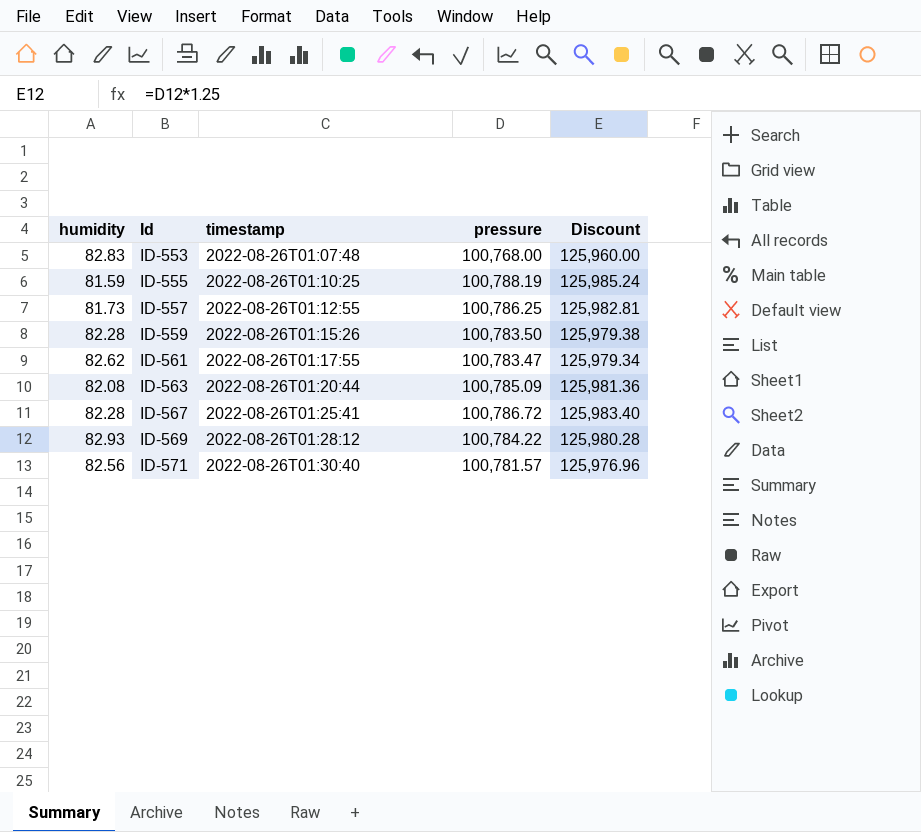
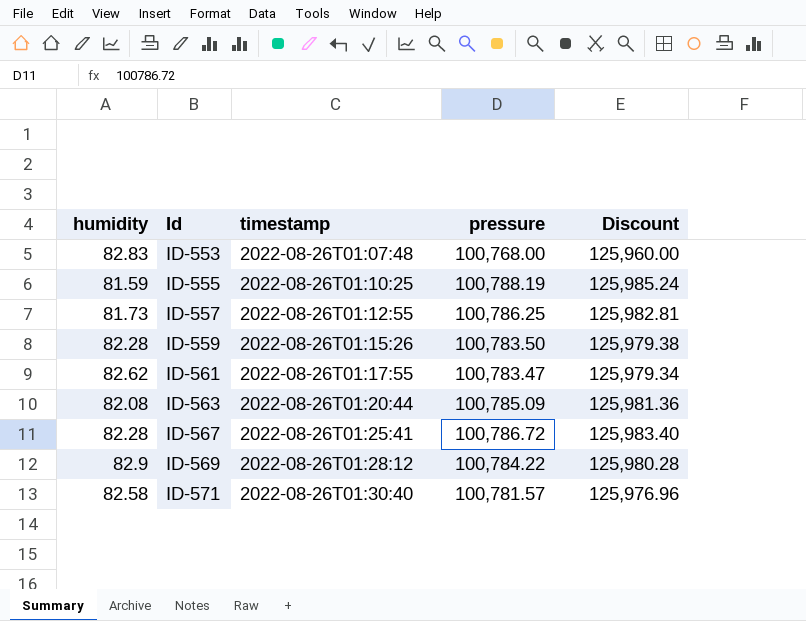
ID-569 | humidity: 82.93 -> 82.9
ID-571 | humidity: 82.56 -> 82.58

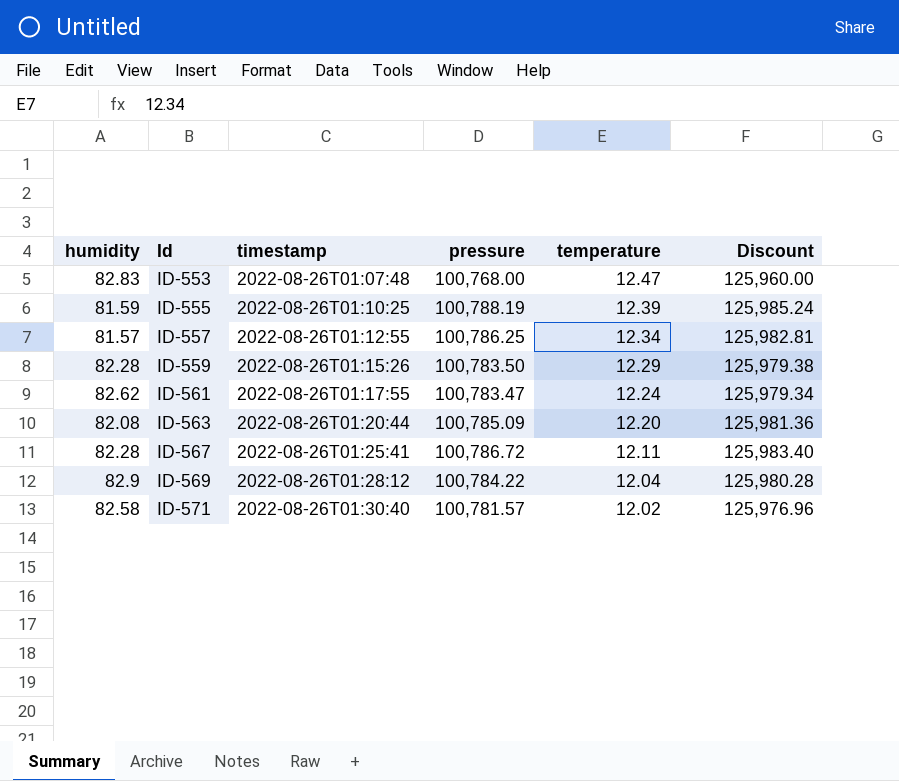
column temperature | position: none -> 5
ID-557 | humidity: 81.73 -> 81.57

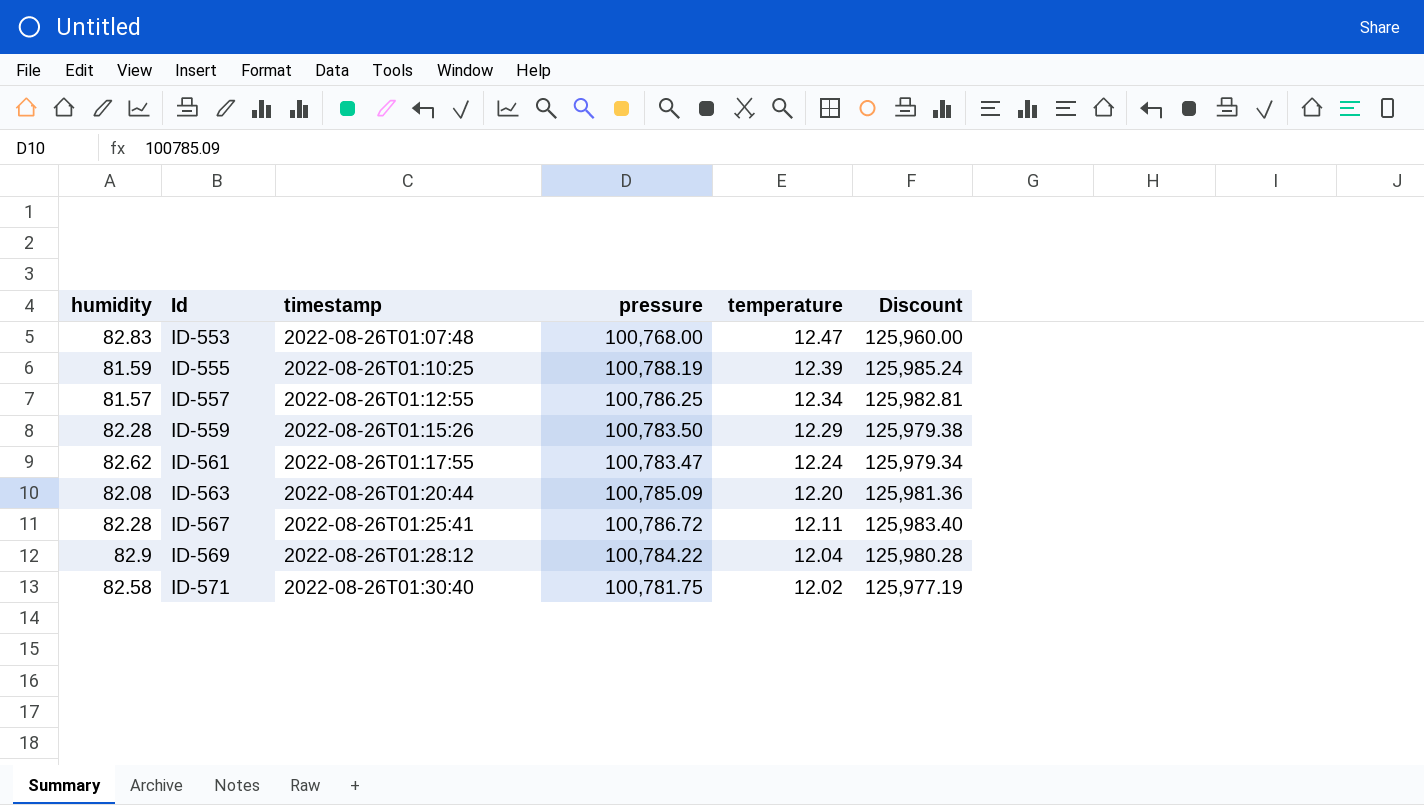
ID-571 | pressure: 100,781.57 -> 100,781.75
ID-571 | Discount: 125,976.96 -> 125,977.19

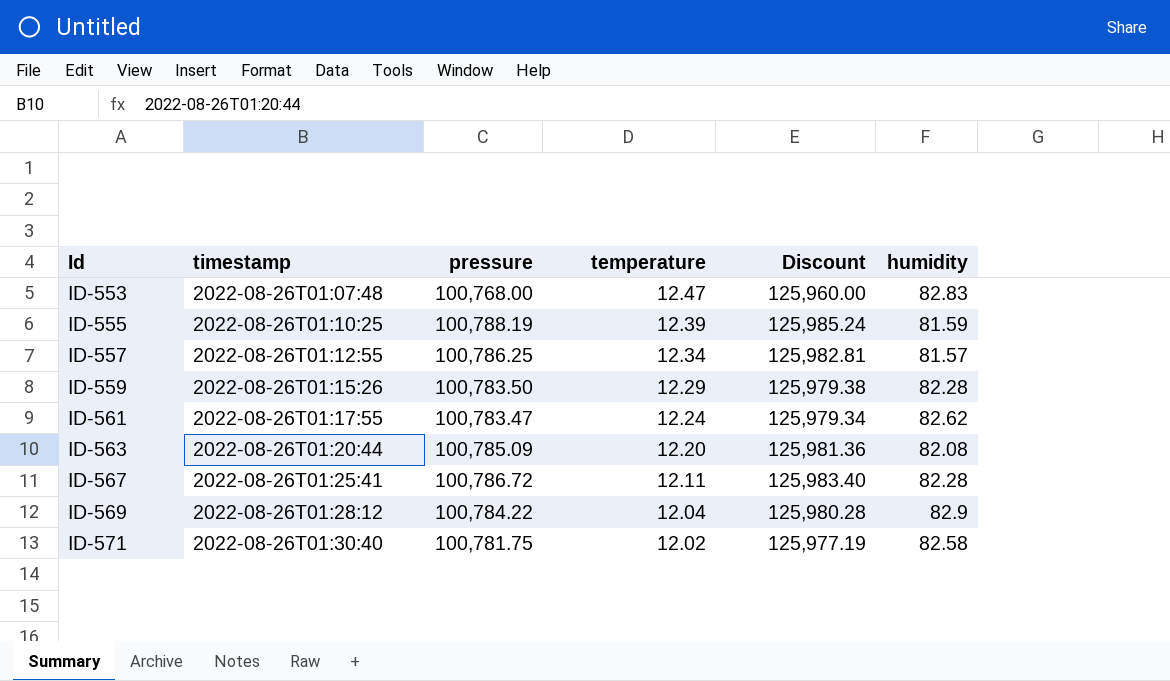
column humidity | position: 1 -> 6

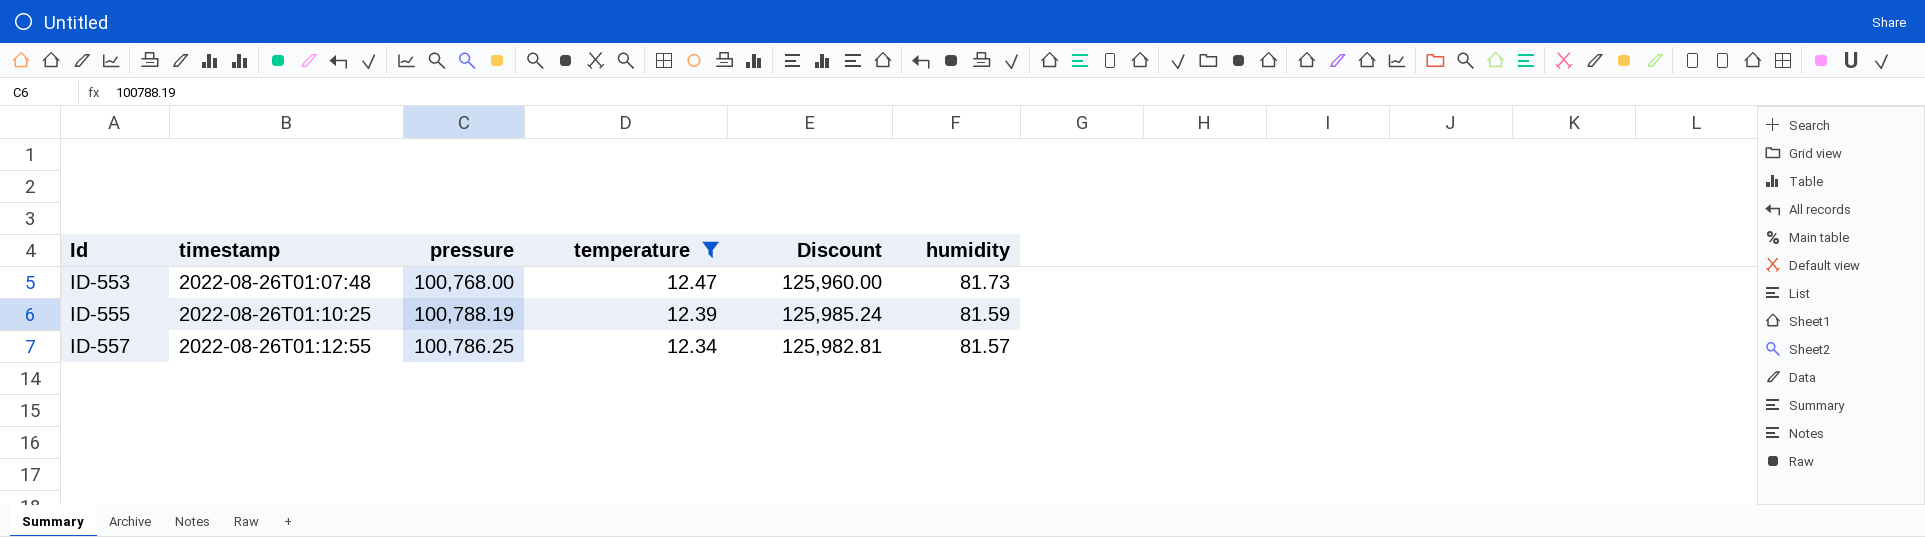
filter: none -> temperature >= 12.34
ID-553 | humidity: 82.83 -> 81.73

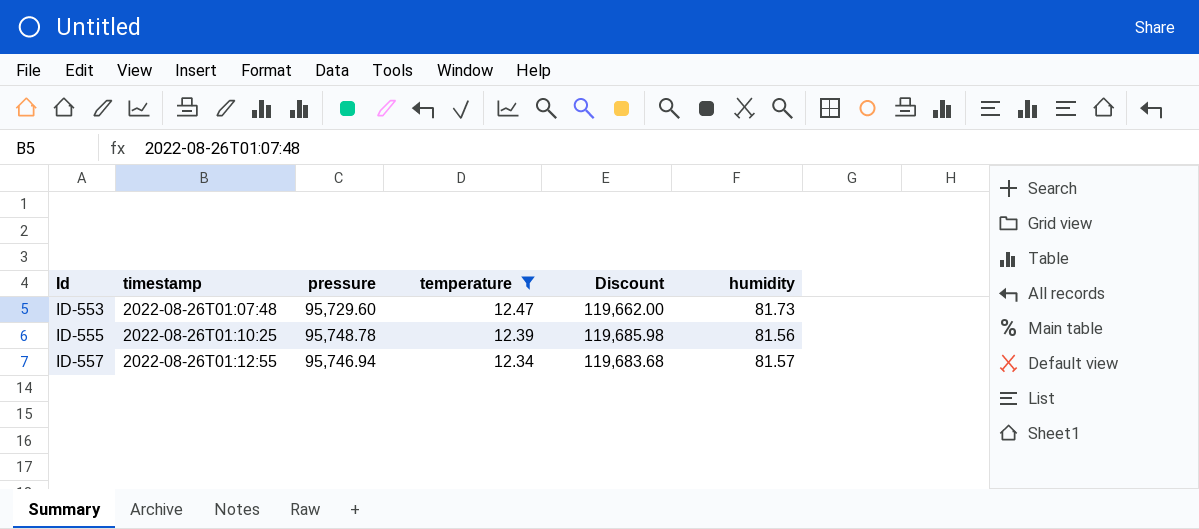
ID-553 | pressure: 100,768.00 -> 95,729.60
ID-553 | Discount: 125,960.00 -> 119,662.00
ID-555 | pressure: 100,788.19 -> 95,748.78
ID-555 | Discount: 125,985.24 -> 119,685.98
ID-555 | humidity: 81.59 -> 81.56
ID-557 | pressure: 100,786.25 -> 95,746.94
ID-557 | Discount: 125,982.81 -> 119,683.68

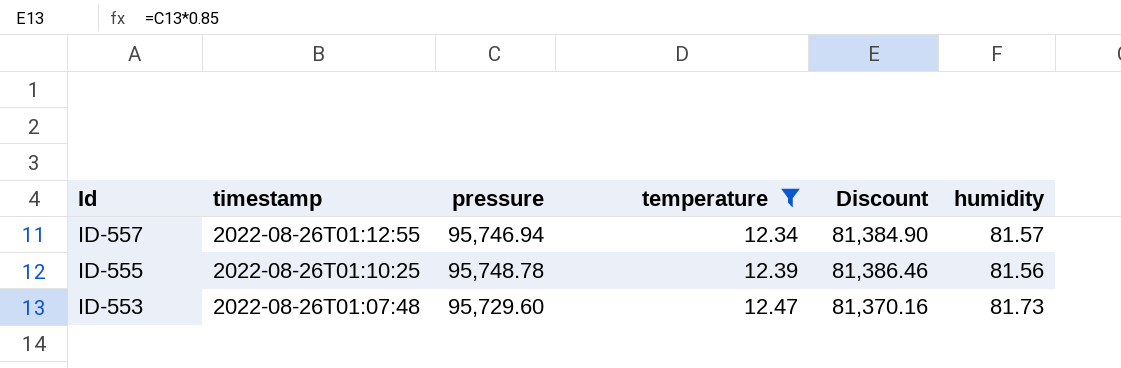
row order: Id ascending -> Id descending
column Discount | formula: [pressure] * 1.25 -> [pressure] * 0.85

